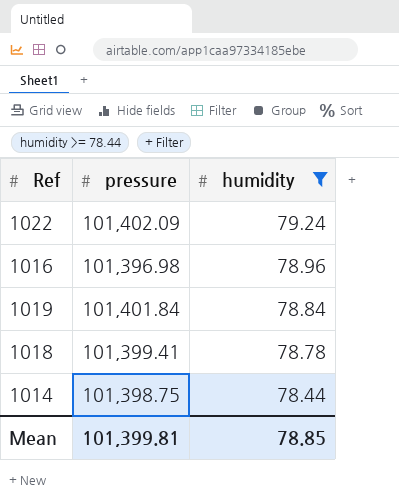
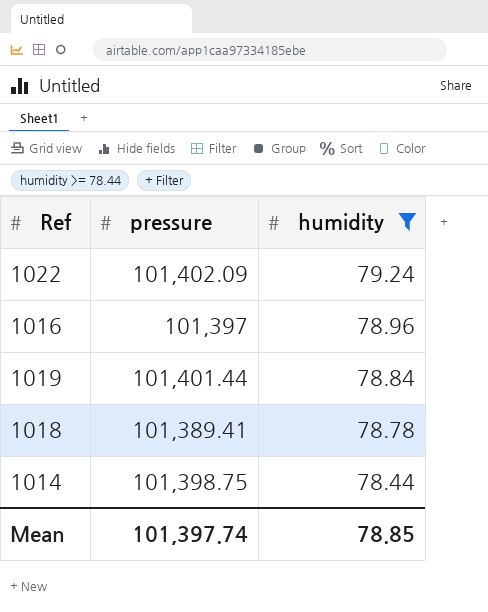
1016 | pressure: 101,396.98 -> 101,397
1019 | pressure: 101,401.84 -> 101,401.44
1018 | pressure: 101,399.41 -> 101,389.41
Mean | pressure: 101,399.81 -> 101,397.74

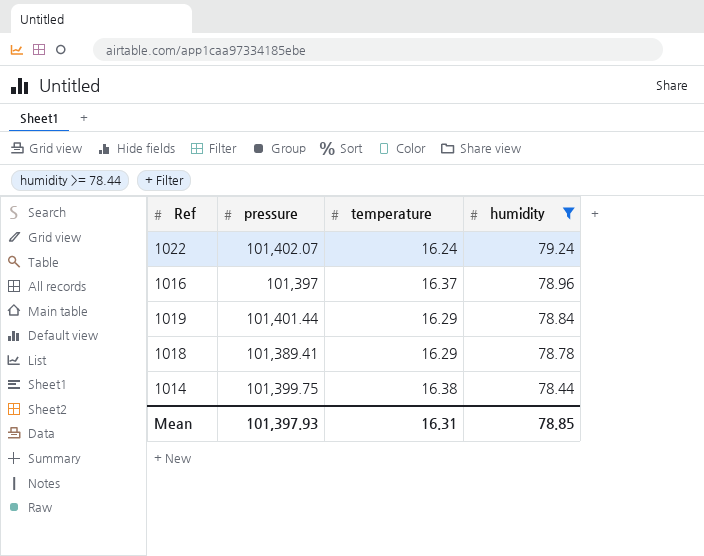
column temperature | position: none -> 3
1022 | pressure: 101,402.09 -> 101,402.07
1014 | pressure: 101,398.75 -> 101,399.75
Mean | pressure: 101,397.74 -> 101,397.93

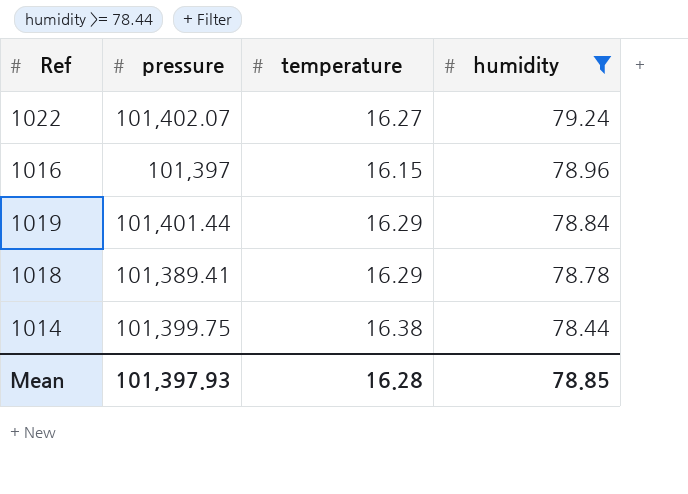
1022 | temperature: 16.24 -> 16.27
1016 | temperature: 16.37 -> 16.15
Mean | temperature: 16.31 -> 16.28

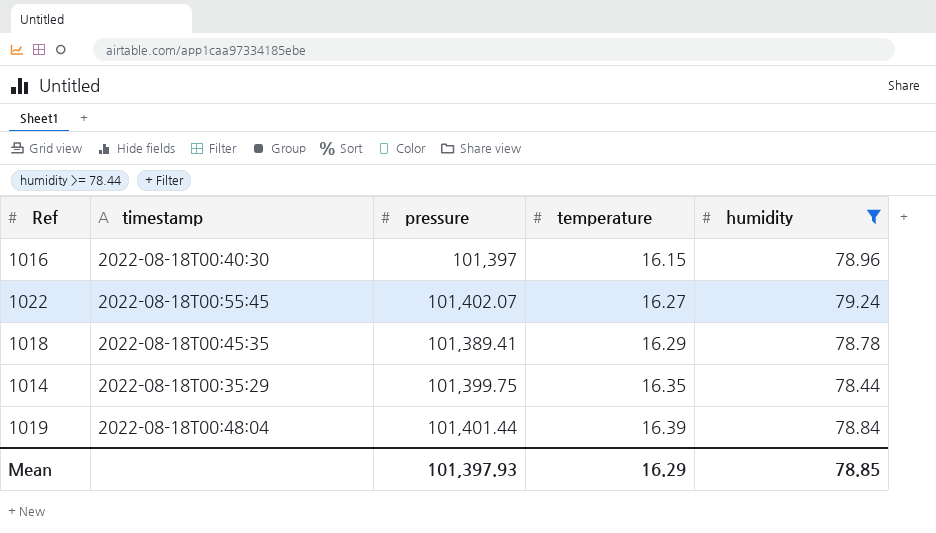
row order: humidity descending -> temperature ascending
column timestamp | position: none -> 2
1014 | temperature: 16.38 -> 16.35
1019 | temperature: 16.29 -> 16.39
Mean | temperature: 16.28 -> 16.29

